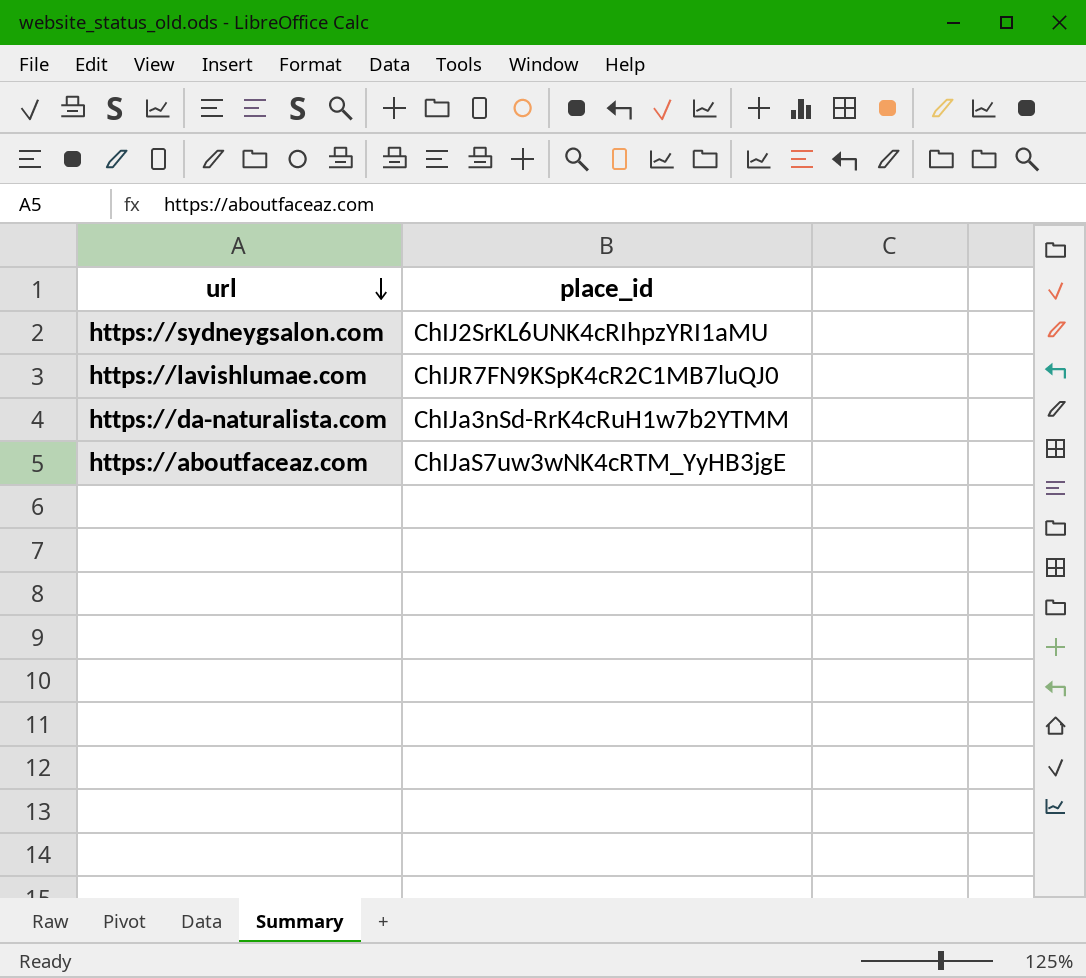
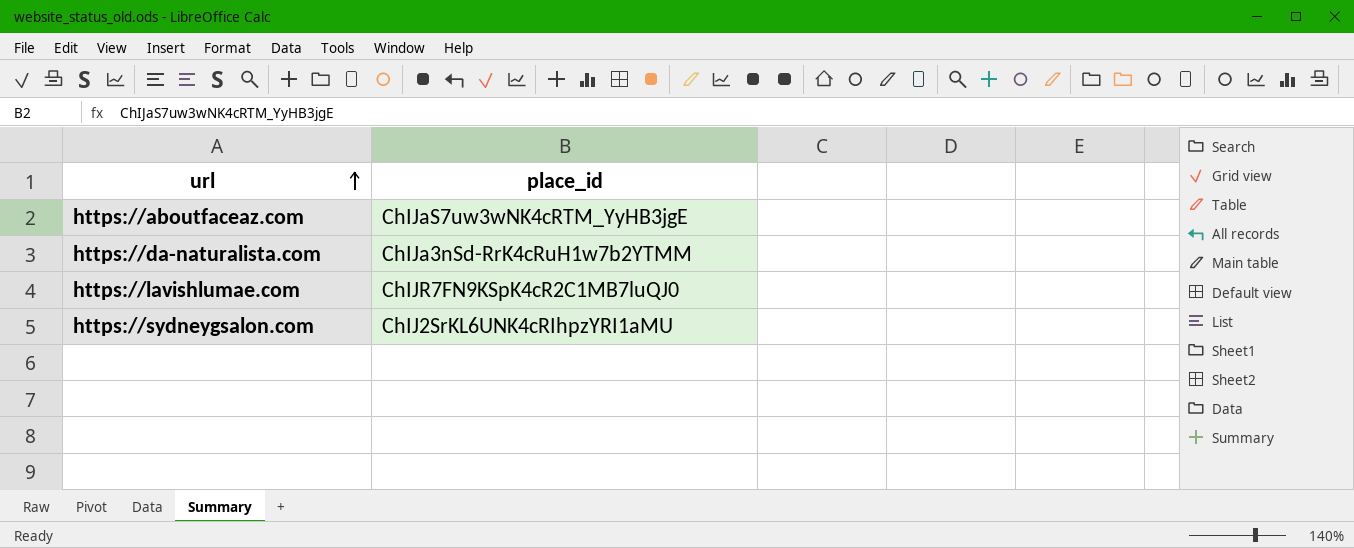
row order: url descending -> url ascending

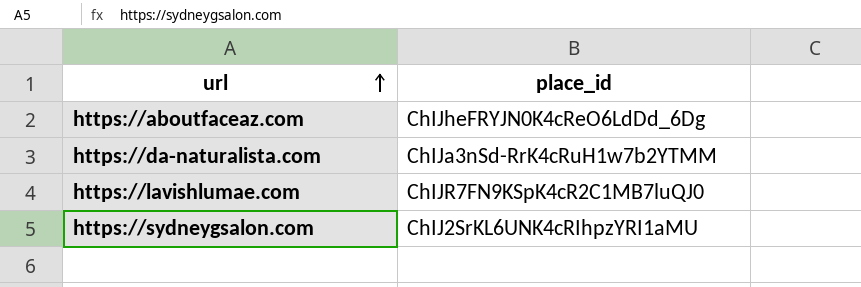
https://aboutfaceaz.com | place_id: ChIJaS7uw3wNK4cRTM_YyHB3jgE -> ChIJheFRYJN0K4cReO6LdDd_6Dg

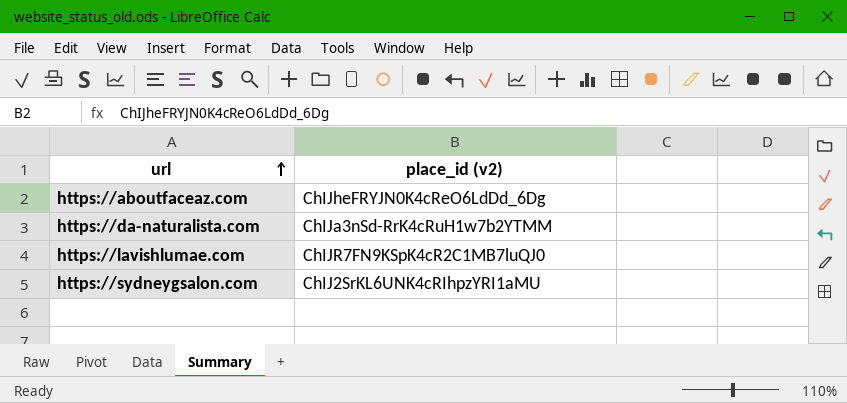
column name: place_id -> place_id (v2)

